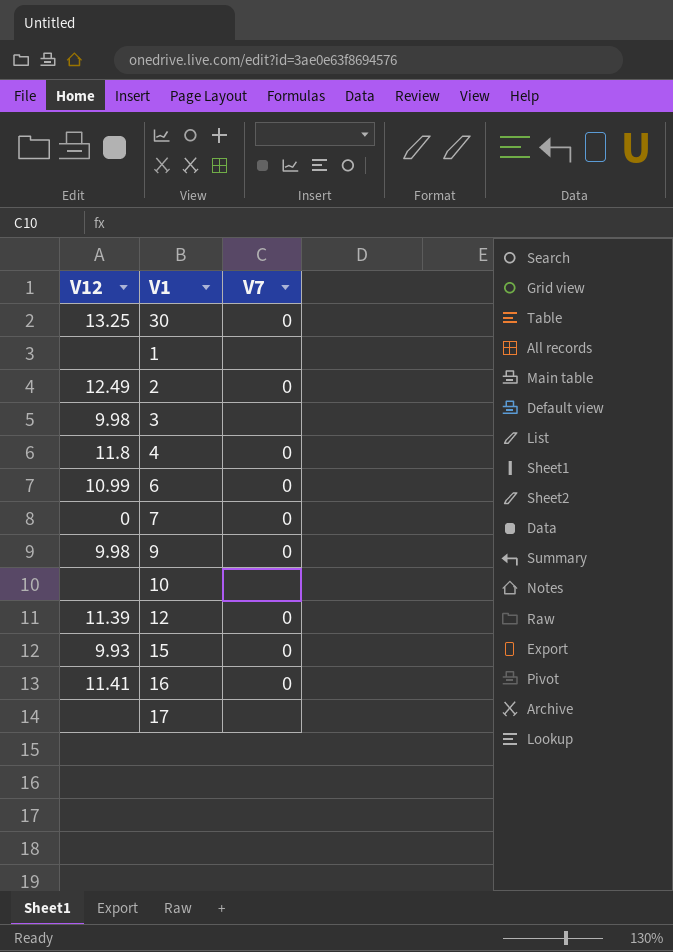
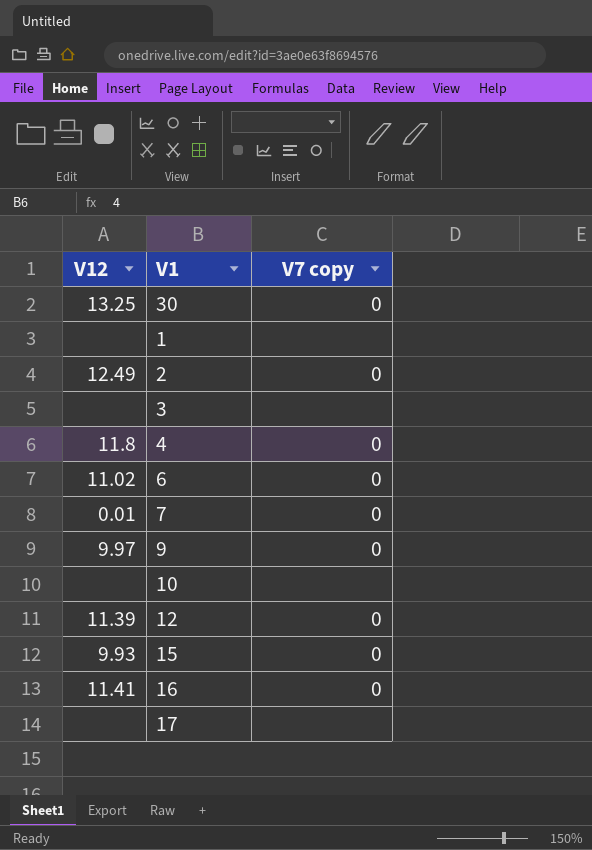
column name: V7 -> V7 copy
3 | V12: 9.98 -> none
6 | V12: 10.99 -> 11.02
7 | V12: 0 -> 0.01
9 | V12: 9.98 -> 9.97

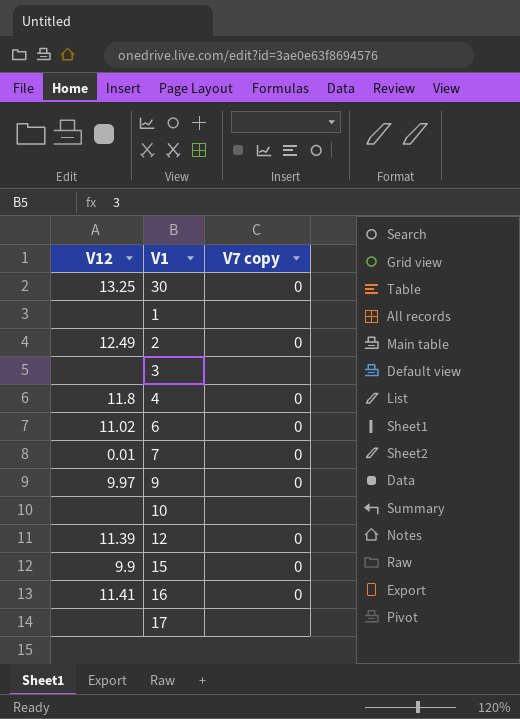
15 | V12: 9.93 -> 9.9

